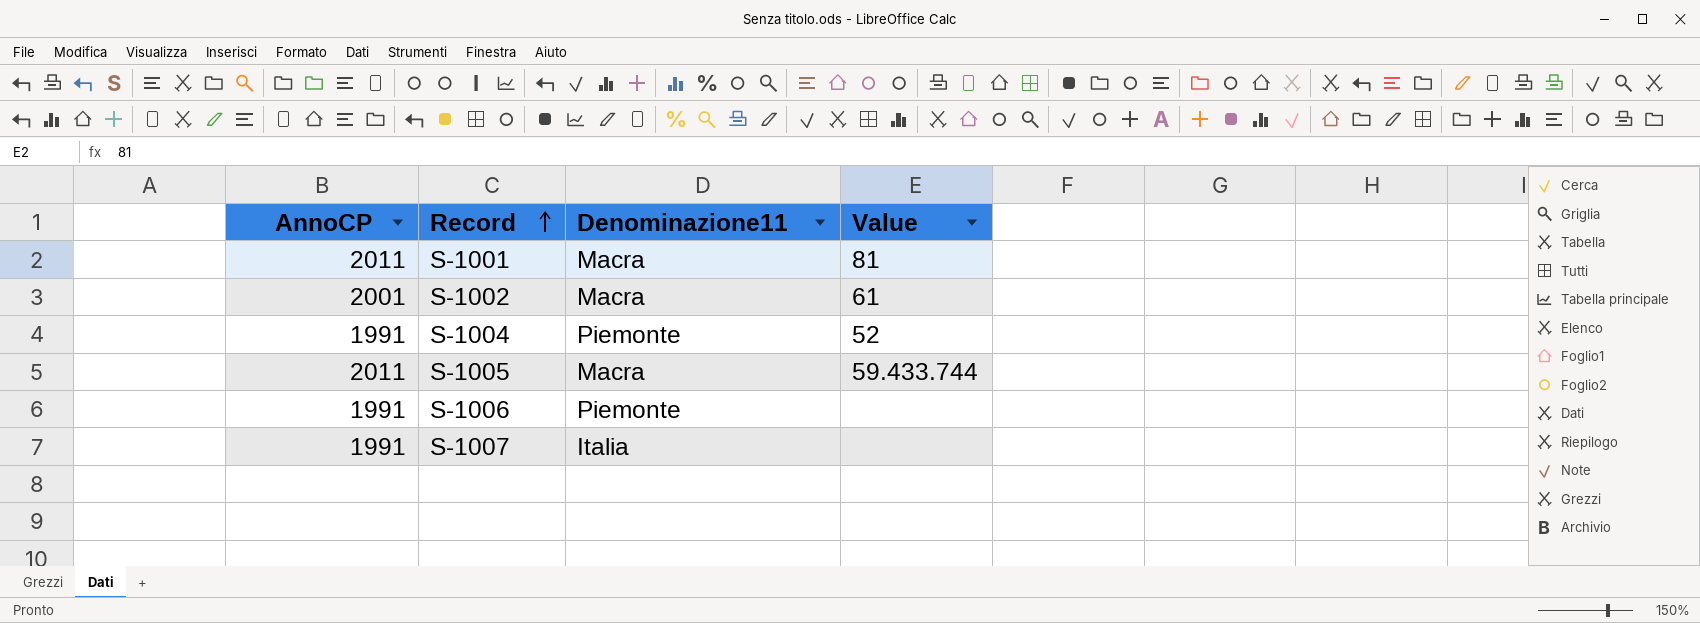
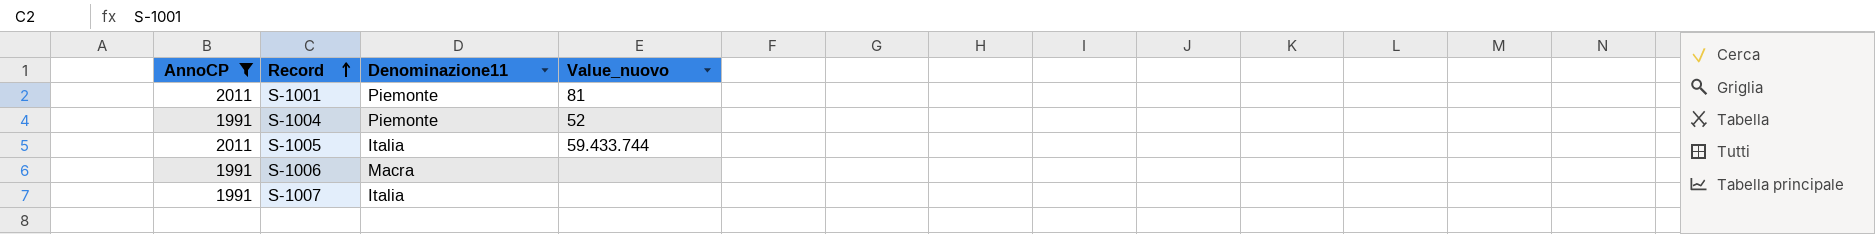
filter: none -> AnnoCP != 2001
column name: Value -> Value_nuovo
S-1001 | Denominazione11: Macra -> Piemonte
S-1005 | Denominazione11: Macra -> Italia
S-1006 | Denominazione11: Piemonte -> Macra

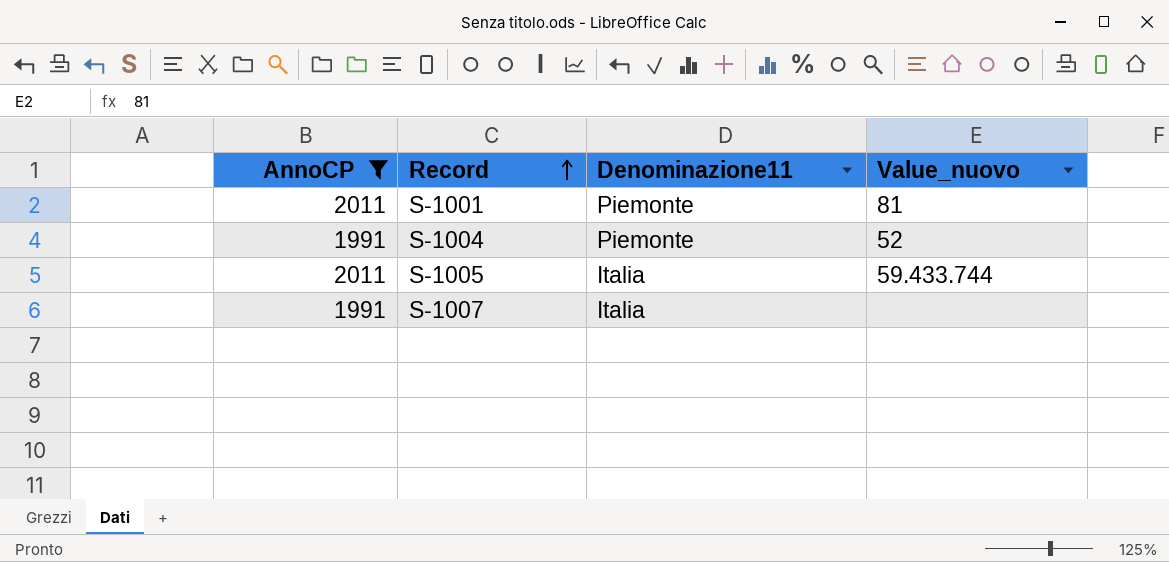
row S-1006: 1991 | Macra | none -> none

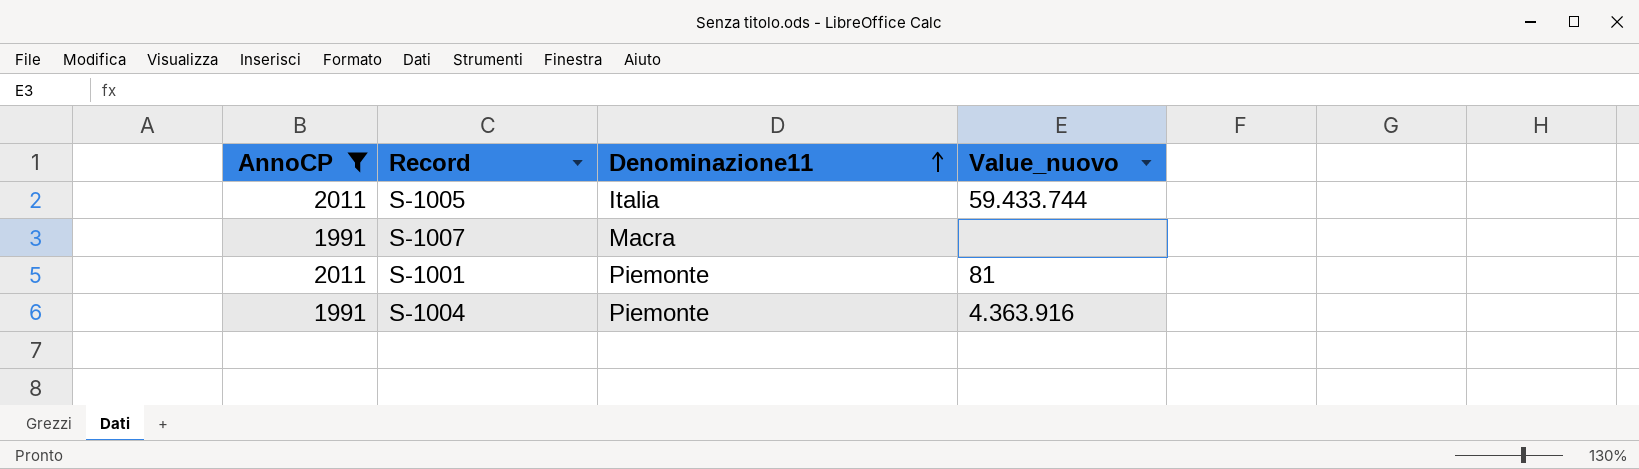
row order: Record ascending -> Denominazione11 ascending
S-1007 | Denominazione11: Italia -> Macra
S-1004 | Value_nuovo: 52 -> 4.363.916

